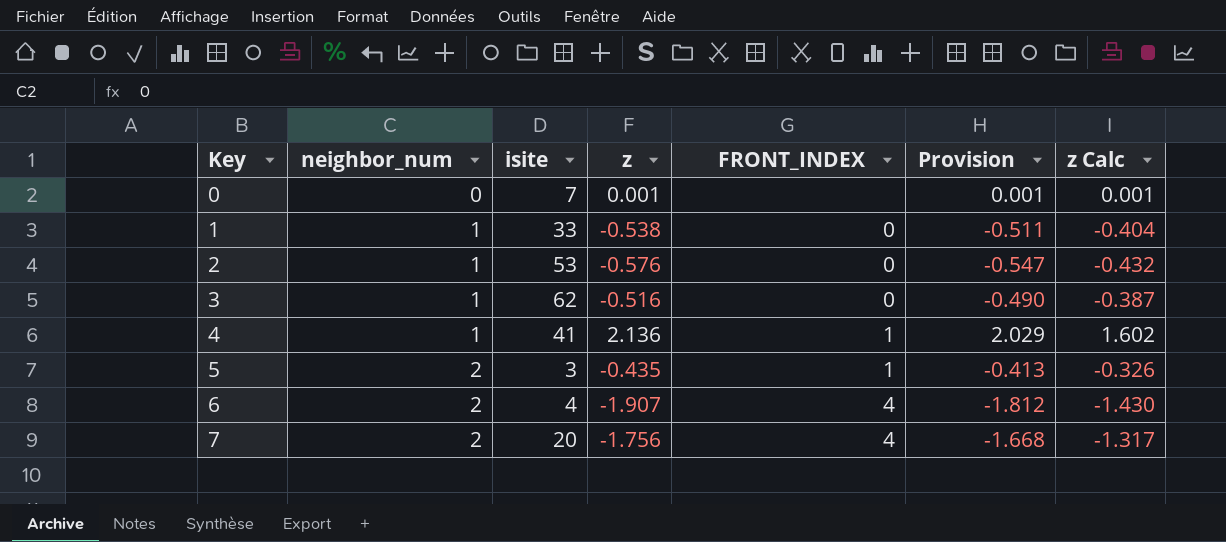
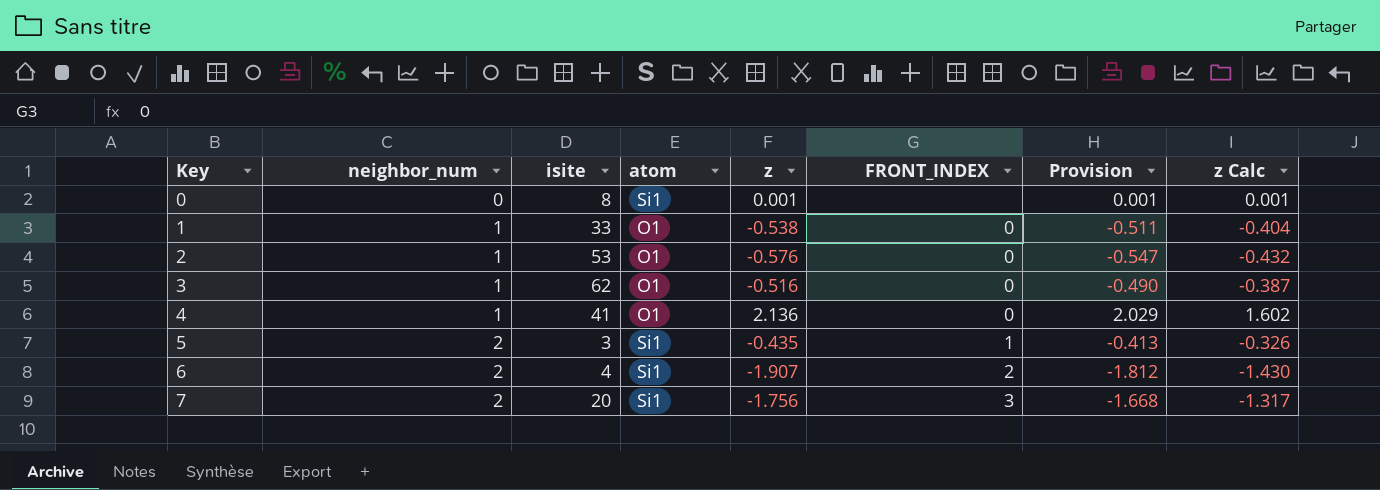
column atom | position: none -> 4
0 | isite: 7 -> 8
4 | FRONT_INDEX: 1 -> 0
6 | FRONT_INDEX: 4 -> 2
7 | FRONT_INDEX: 4 -> 3

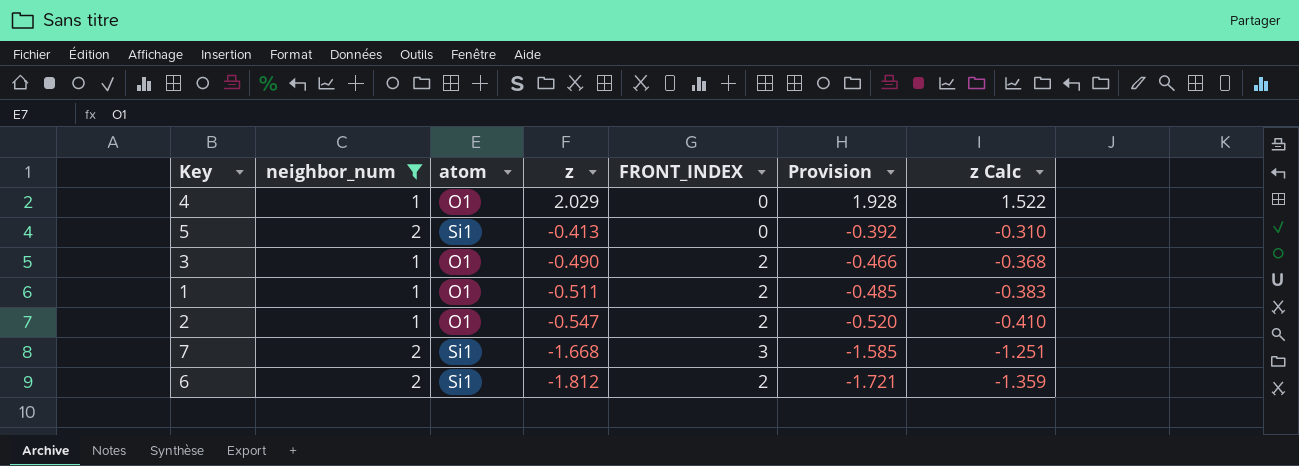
filter: none -> neighbor_num != 0
row order: Key ascending -> z descending
column isite | position: 3 -> none
4 | z: 2.136 -> 2.029
4 | Provision: 2.029 -> 1.928
4 | z Calc: 1.602 -> 1.522
5 | z: -0.435 -> -0.413
5 | FRONT_INDEX: 1 -> 0
5 | Provision: -0.413 -> -0.392
5 | z Calc: -0.326 -> -0.310
3 | z: -0.516 -> -0.490
3 | FRONT_INDEX: 0 -> 2
3 | Provision: -0.490 -> -0.466
3 | z Calc: -0.387 -> -0.368
1 | z: -0.538 -> -0.511
1 | FRONT_INDEX: 0 -> 2
1 | Provision: -0.511 -> -0.485
1 | z Calc: -0.404 -> -0.383
2 | z: -0.576 -> -0.547
2 | FRONT_INDEX: 0 -> 2
2 | Provision: -0.547 -> -0.520
2 | z Calc: -0.432 -> -0.410
7 | z: -1.756 -> -1.668
7 | Provision: -1.668 -> -1.585
7 | z Calc: -1.317 -> -1.251
6 | z: -1.907 -> -1.812
6 | Provision: -1.812 -> -1.721
6 | z Calc: -1.430 -> -1.359

